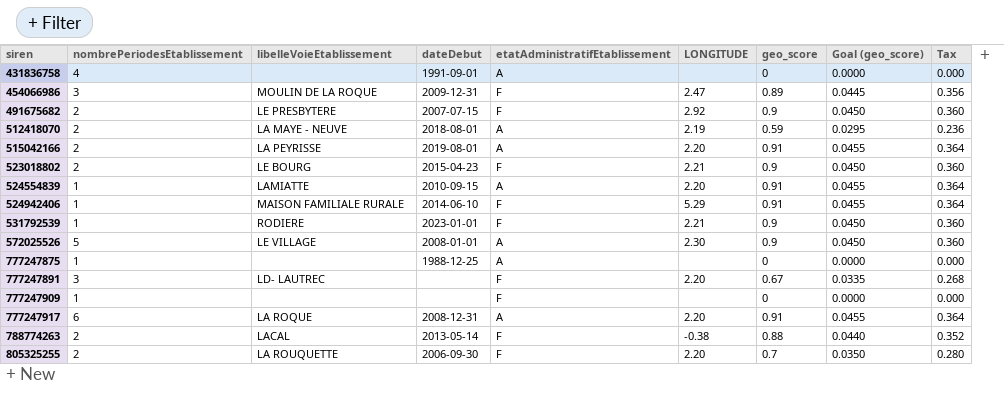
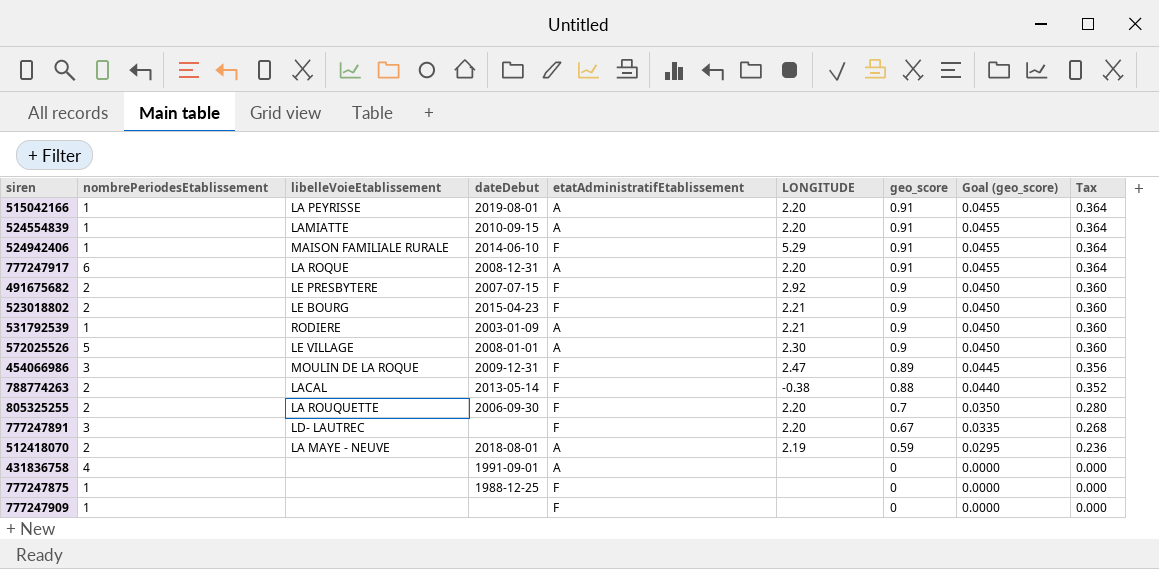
row order: siren ascending -> geo_score descending
515042166 | nombrePeriodesEtablissement: 2 -> 1
531792539 | dateDebut: 2023-01-01 -> 2003-01-09
531792539 | etatAdministratifEtablissement: F -> A
777247875 | etatAdministratifEtablissement: A -> F

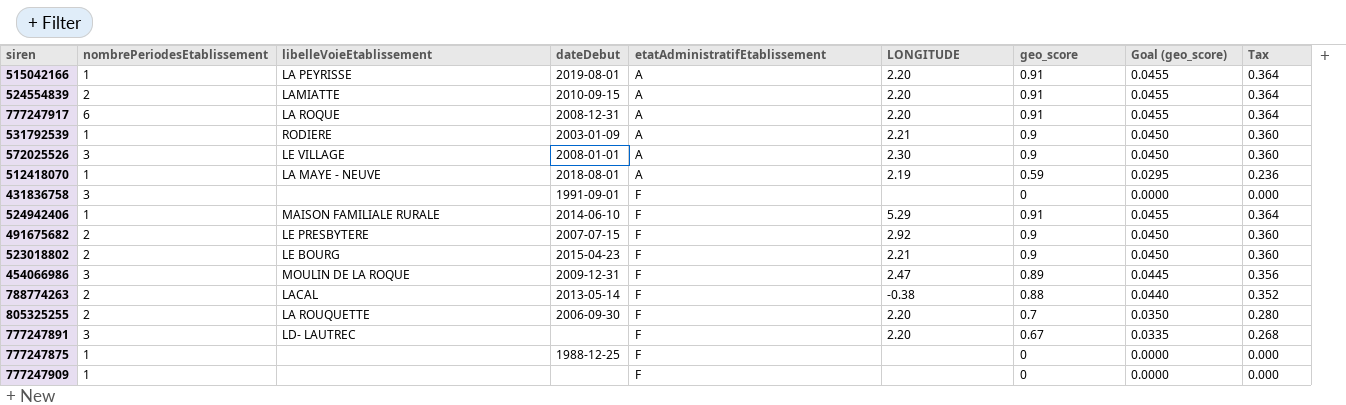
row order: geo_score descending -> etatAdministratifEtablissement ascending
524554839 | nombrePeriodesEtablissement: 1 -> 2
572025526 | nombrePeriodesEtablissement: 5 -> 3
512418070 | nombrePeriodesEtablissement: 2 -> 1
431836758 | nombrePeriodesEtablissement: 4 -> 3
431836758 | etatAdministratifEtablissement: A -> F

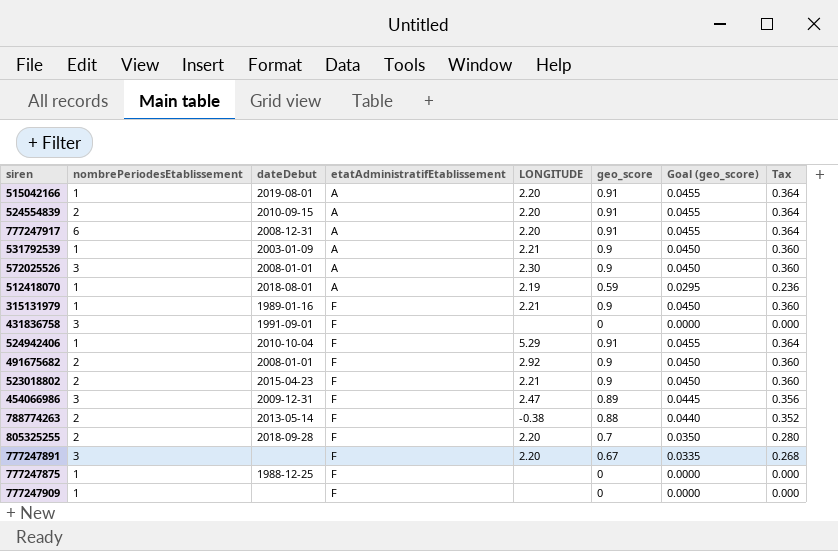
column libelleVoieEtablissement | position: 3 -> none
row 315131979: none -> 1 | 1989-01-16 | F | 2.21 | 0.9 | 0.0450 | 0.360
524942406 | dateDebut: 2014-06-10 -> 2010-10-04
491675682 | dateDebut: 2007-07-15 -> 2008-01-01
805325255 | dateDebut: 2006-09-30 -> 2018-09-28

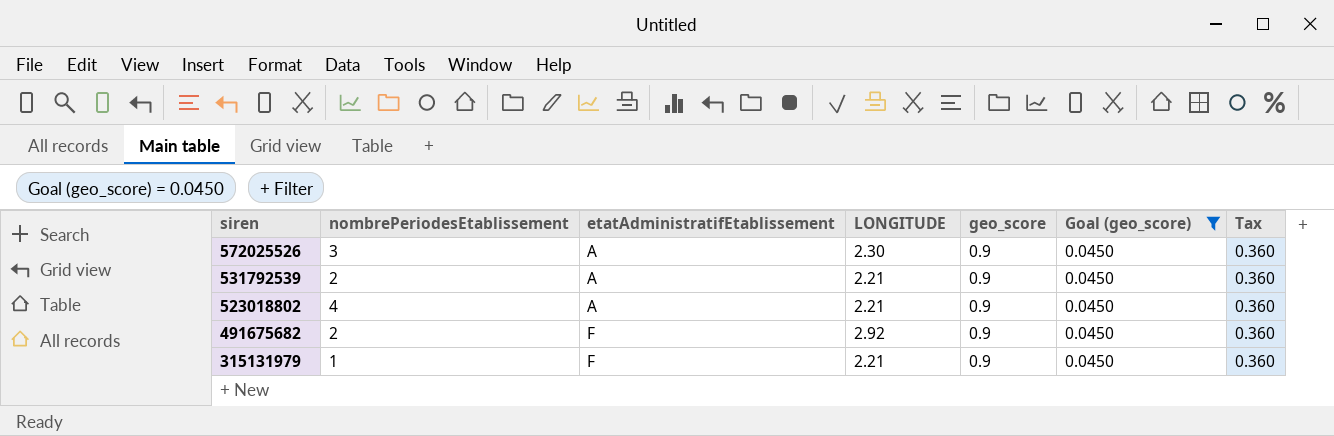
filter: none -> Goal (geo_score) = 0.0450
row order: etatAdministratifEtablissement ascending -> siren descending
column dateDebut | position: 3 -> none
531792539 | nombrePeriodesEtablissement: 1 -> 2
523018802 | nombrePeriodesEtablissement: 2 -> 4
523018802 | etatAdministratifEtablissement: F -> A

